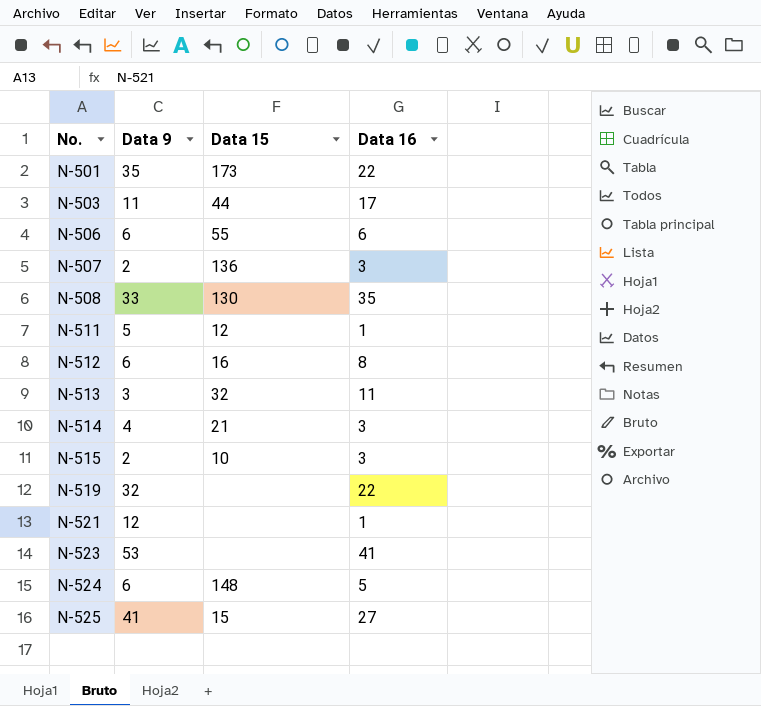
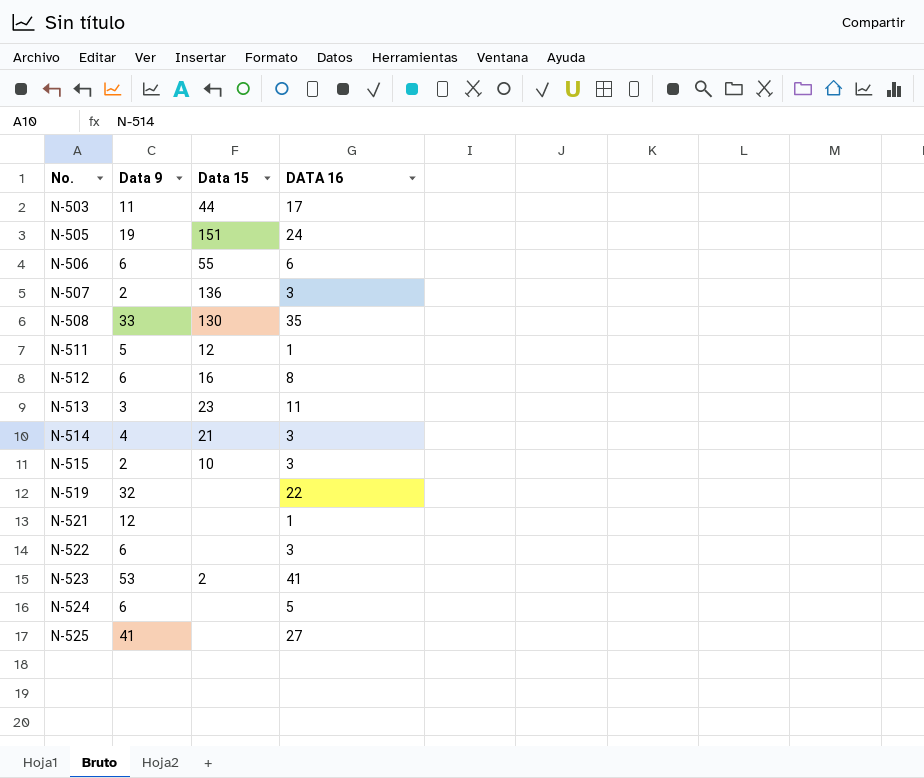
column name: Data 16 -> DATA 16
row N-501: 35 | 173 | 22 -> none
row N-505: none -> 19 | 151 | 24
N-513 | Data 15: 32 -> 23
row N-522: none -> 6 | none | 3
N-523 | Data 15: none -> 2
N-524 | Data 15: 148 -> none
N-525 | Data 15: 15 -> none

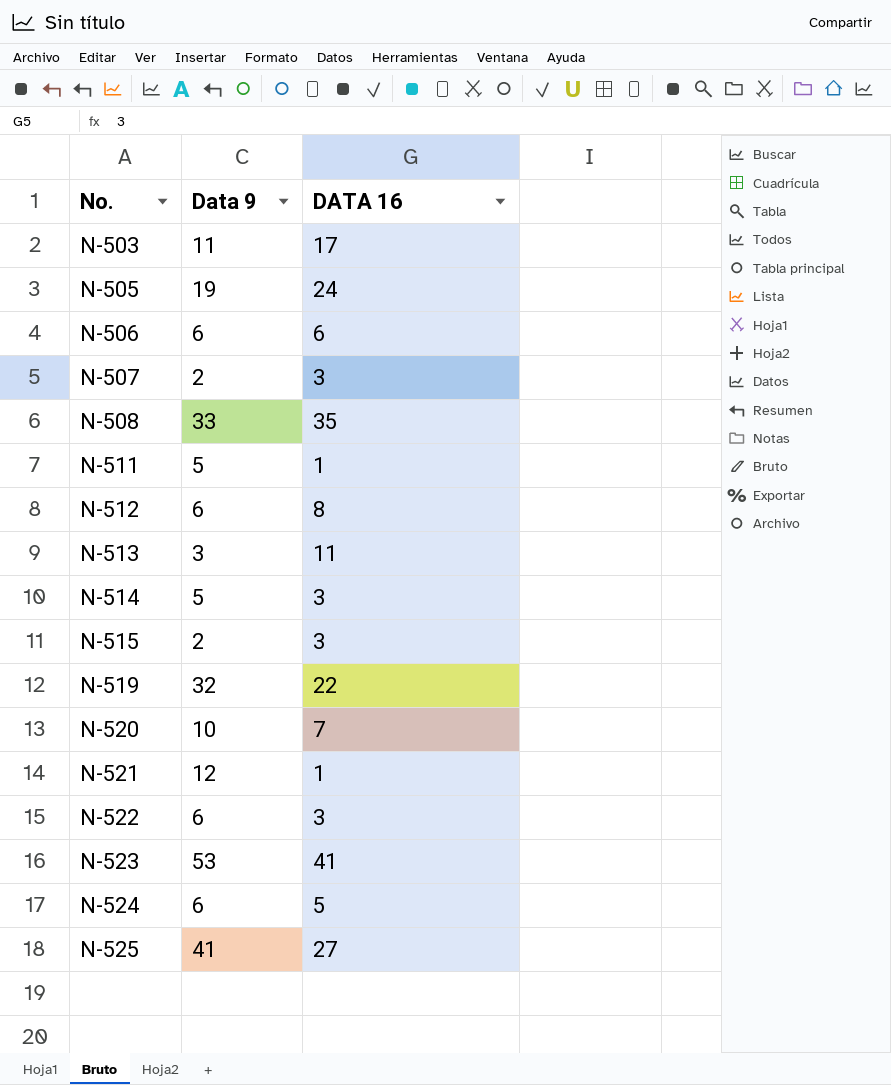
column Data 15 | position: 3 -> none
N-514 | Data 9: 4 -> 5
row N-520: none -> 10 | 7

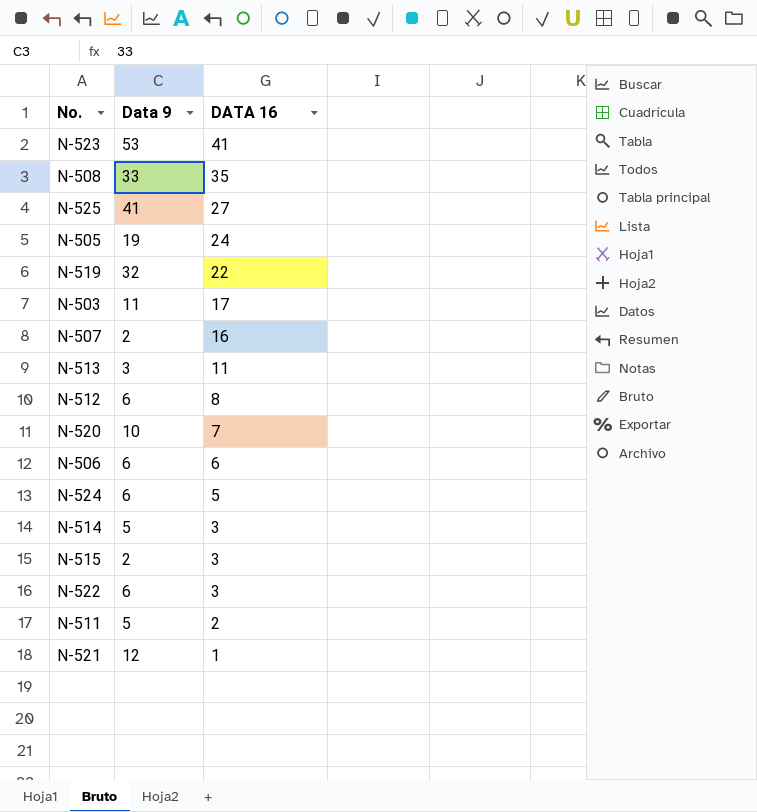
row order: No. ascending -> DATA 16 descending
N-507 | DATA 16: 3 -> 16
N-511 | DATA 16: 1 -> 2

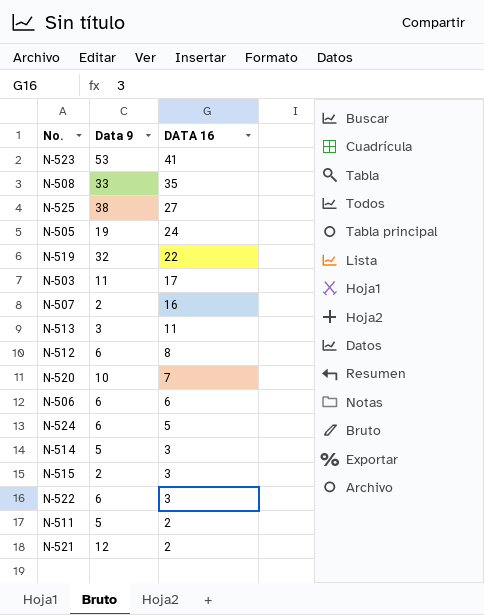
N-525 | Data 9: 41 -> 38
N-521 | DATA 16: 1 -> 2

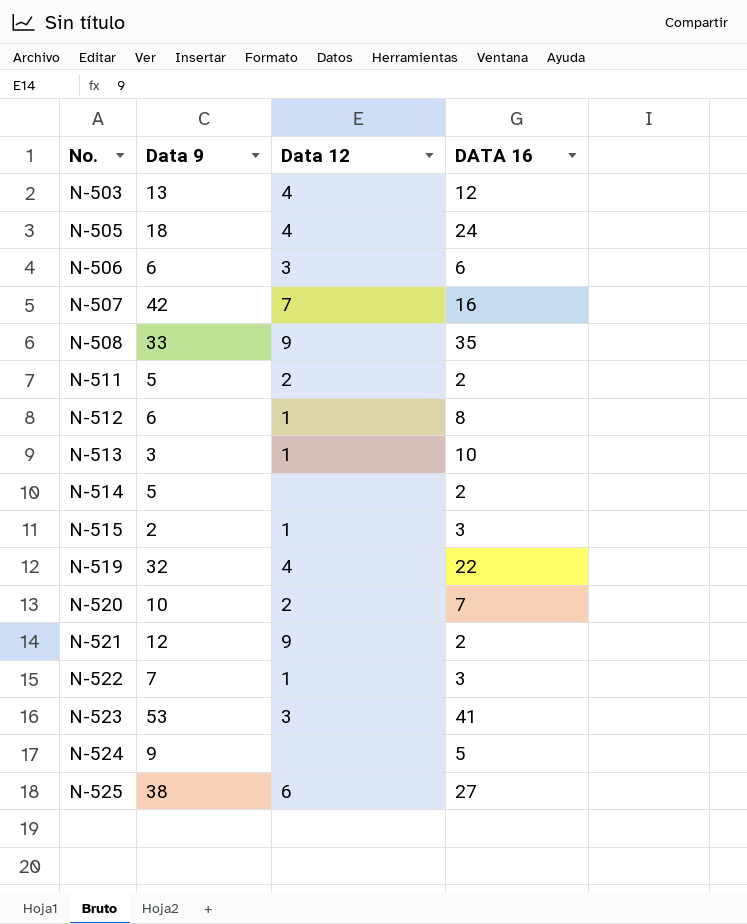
row order: DATA 16 descending -> No. ascending
column Data 12 | position: none -> 3
N-503 | Data 9: 11 -> 13
N-503 | DATA 16: 17 -> 12
N-505 | Data 9: 19 -> 18
N-507 | Data 9: 2 -> 42
N-513 | DATA 16: 11 -> 10
N-514 | DATA 16: 3 -> 2
N-522 | Data 9: 6 -> 7
N-524 | Data 9: 6 -> 9

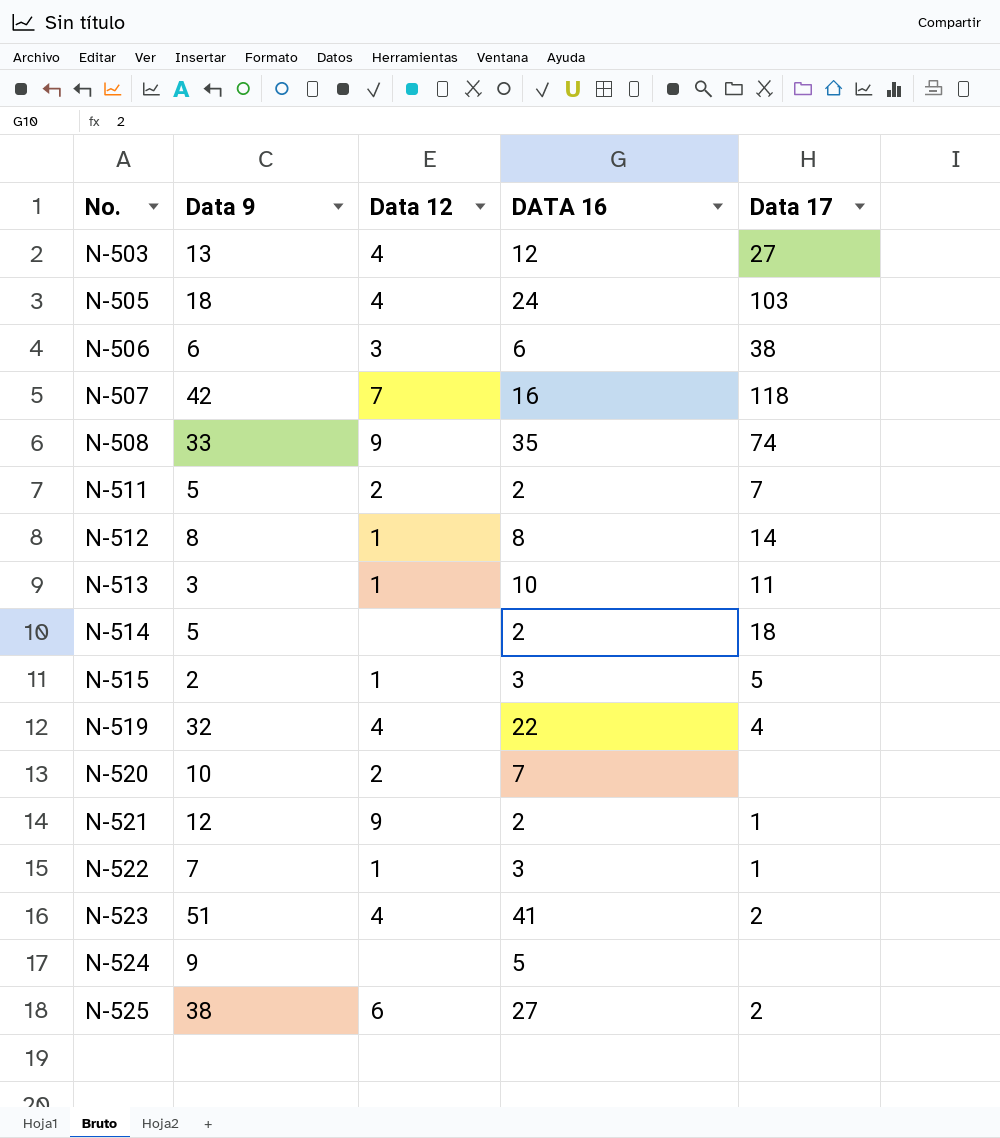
column Data 17 | position: none -> 5
N-512 | Data 9: 6 -> 8
N-523 | Data 9: 53 -> 51
N-523 | Data 12: 3 -> 4

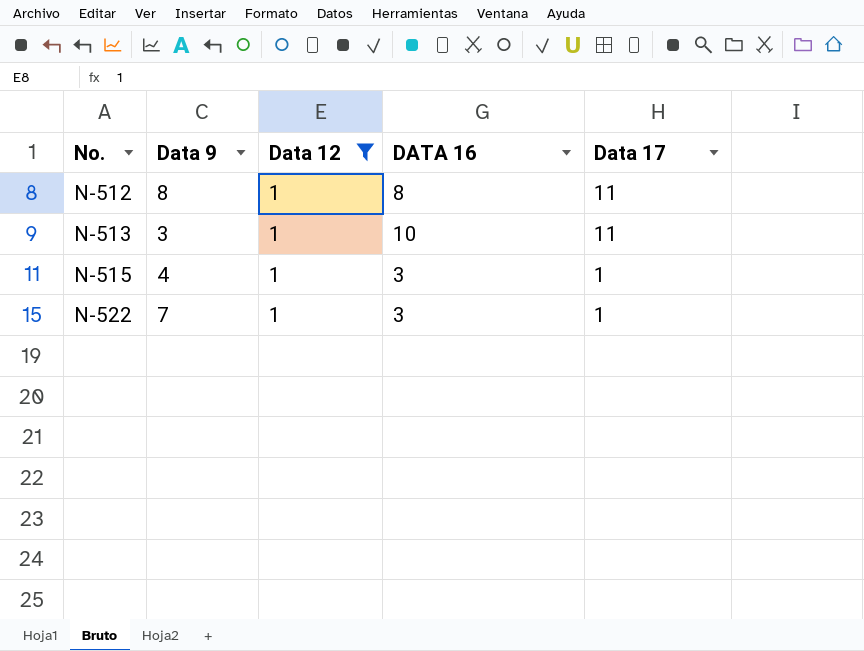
filter: none -> Data 12 = 1
N-512 | Data 17: 14 -> 11
N-515 | Data 9: 2 -> 4
N-515 | Data 17: 5 -> 1

